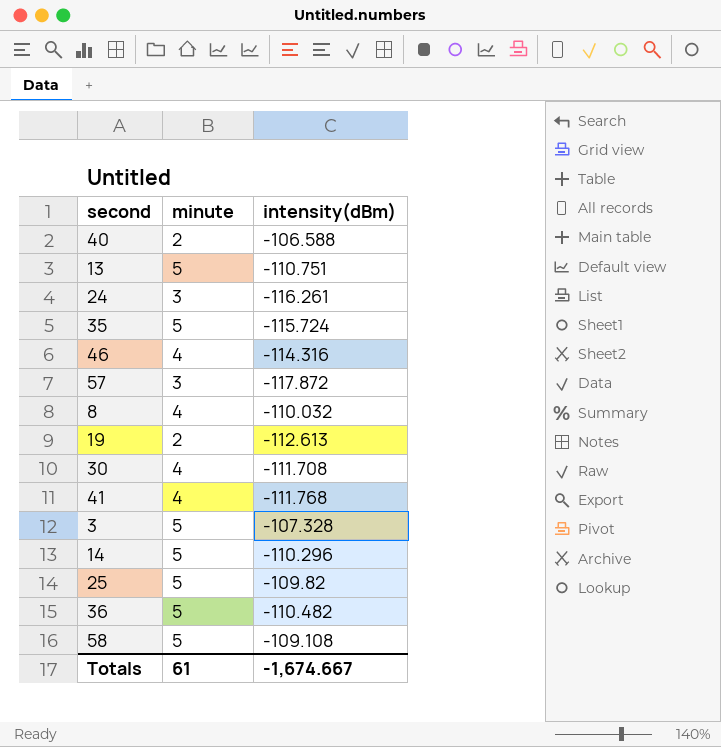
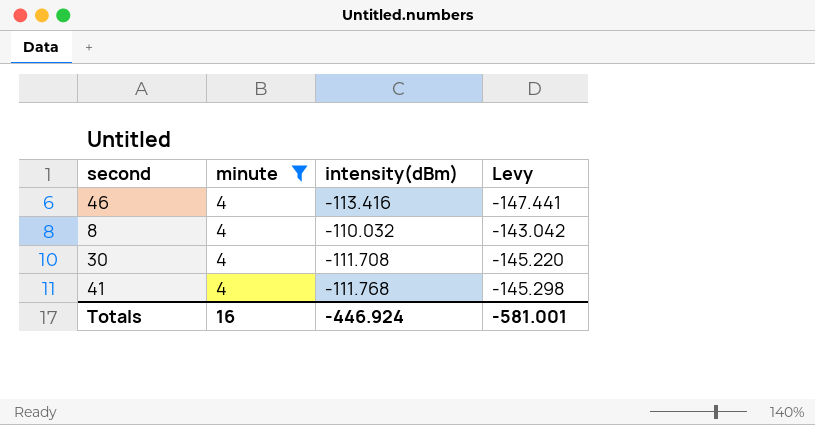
filter: none -> minute = 4
column Levy | formula: none -> [intensity(dBm)] * 1.3
46 | intensity(dBm): -114.316 -> -113.416
Totals | minute: 61 -> 16
Totals | intensity(dBm): -1,674.667 -> -446.924

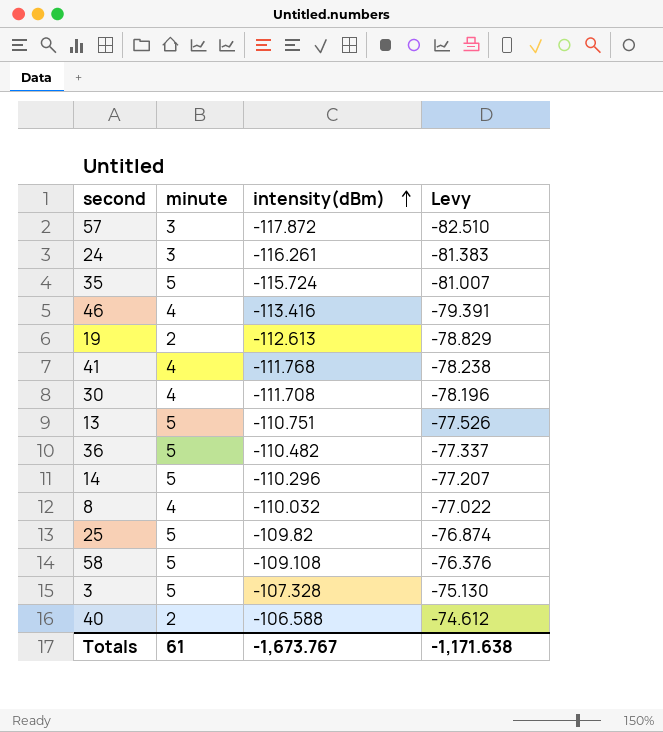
filter: minute = 4 -> none
row order: none -> intensity(dBm) ascending
column Levy | formula: [intensity(dBm)] * 1.3 -> [intensity(dBm)] * 0.7
Totals | minute: 16 -> 61
Totals | intensity(dBm): -446.924 -> -1,673.767
Totals | Levy: -581.001 -> -1,171.638

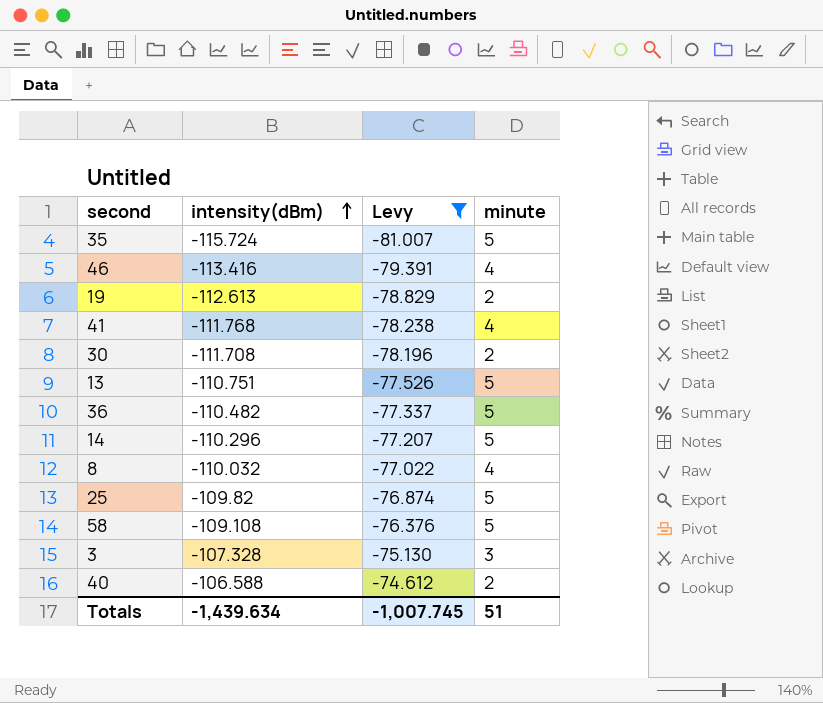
filter: none -> Levy >= -81.007
column minute | position: 2 -> 4
30 | minute: 4 -> 2
3 | minute: 5 -> 3
Totals | intensity(dBm): -1,673.767 -> -1,439.634
Totals | Levy: -1,171.638 -> -1,007.745
Totals | minute: 61 -> 51

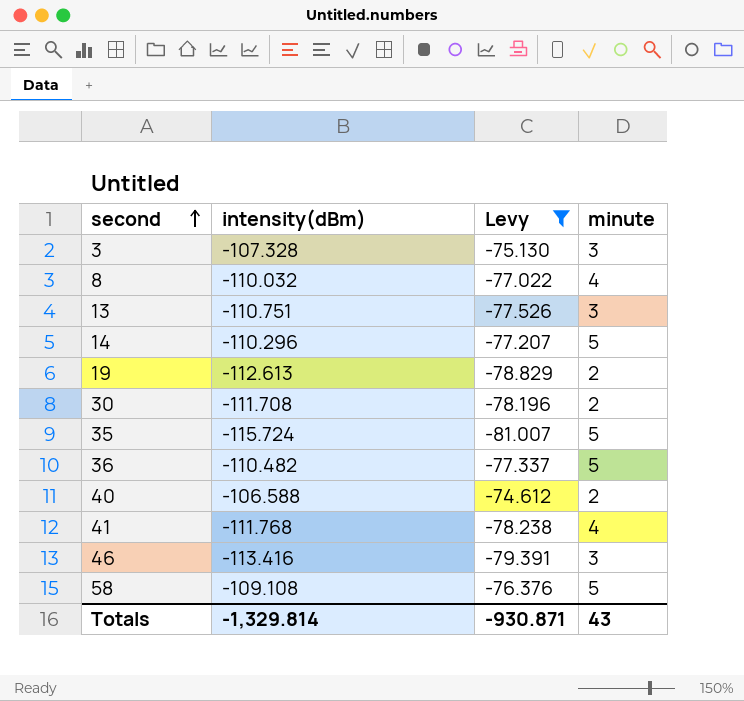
row order: intensity(dBm) ascending -> second ascending
row 25: -109.82 | -76.874 | 5 -> none
13 | minute: 5 -> 3
46 | minute: 4 -> 3
Totals | intensity(dBm): -1,439.634 -> -1,329.814
Totals | Levy: -1,007.745 -> -930.871
Totals | minute: 51 -> 43

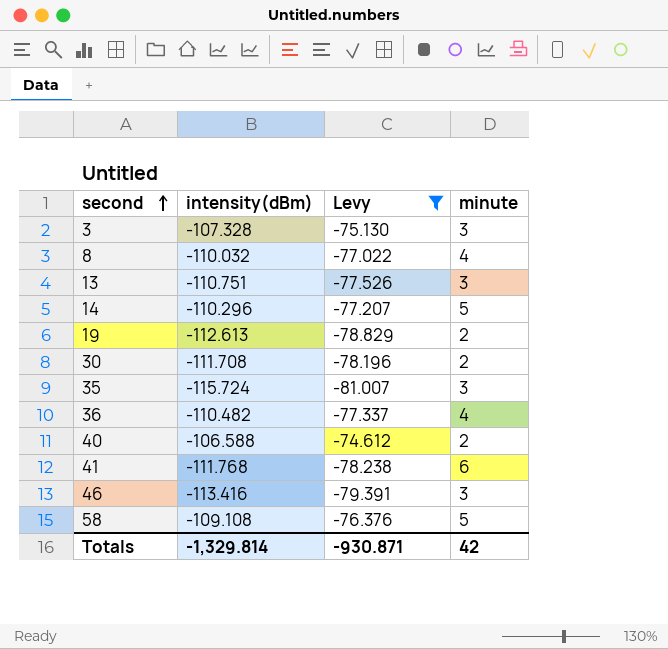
35 | minute: 5 -> 3
36 | minute: 5 -> 4
41 | minute: 4 -> 6
Totals | minute: 43 -> 42

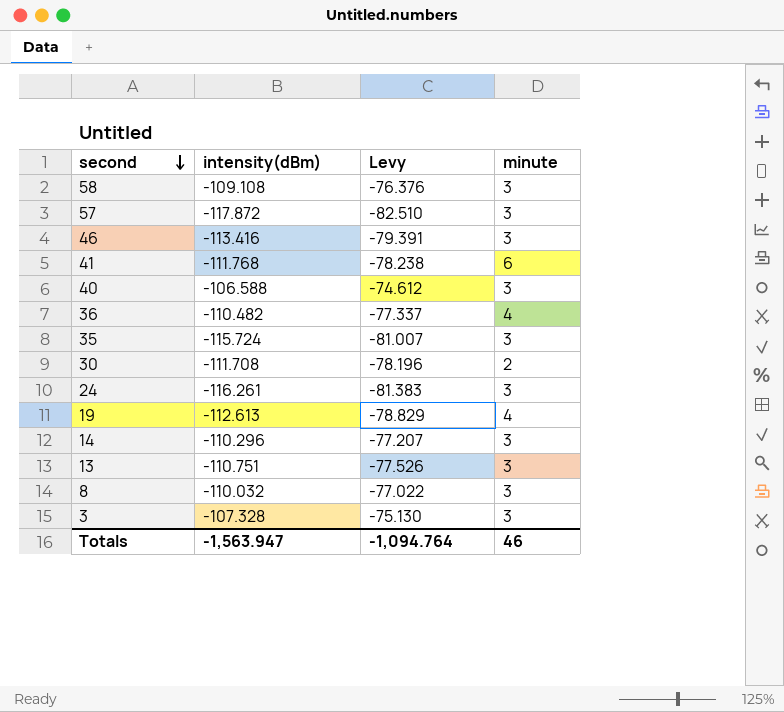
filter: Levy >= -81.007 -> none
row order: second ascending -> second descending
58 | minute: 5 -> 3
40 | minute: 2 -> 3
19 | minute: 2 -> 4
14 | minute: 5 -> 3
8 | minute: 4 -> 3
Totals | intensity(dBm): -1,329.814 -> -1,563.947
Totals | Levy: -930.871 -> -1,094.764
Totals | minute: 42 -> 46

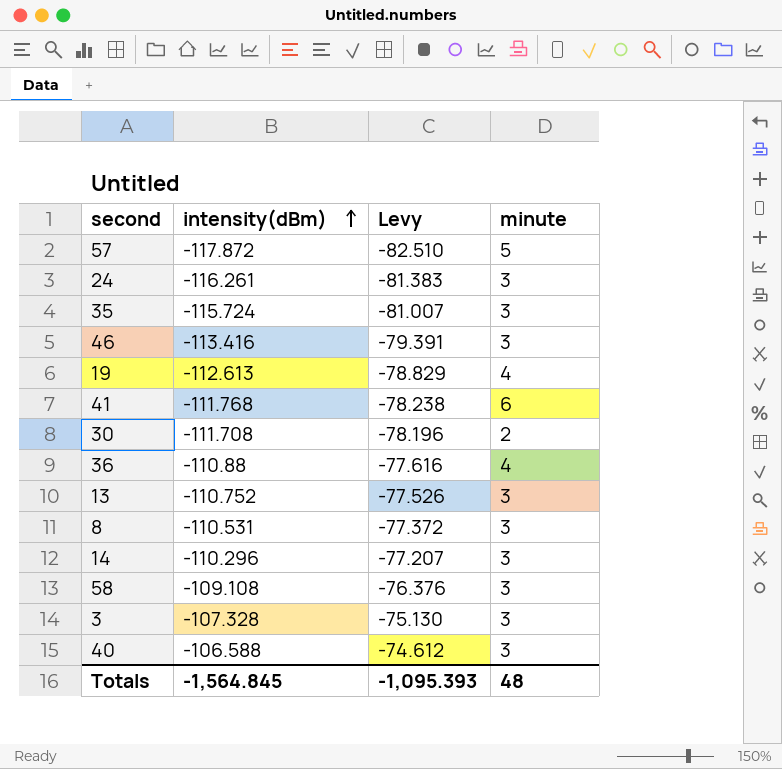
row order: second descending -> intensity(dBm) ascending
57 | minute: 3 -> 5
36 | intensity(dBm): -110.482 -> -110.88
36 | Levy: -77.337 -> -77.616
13 | intensity(dBm): -110.751 -> -110.752
8 | intensity(dBm): -110.032 -> -110.531
8 | Levy: -77.022 -> -77.372
Totals | intensity(dBm): -1,563.947 -> -1,564.845
Totals | Levy: -1,094.764 -> -1,095.393
Totals | minute: 46 -> 48

